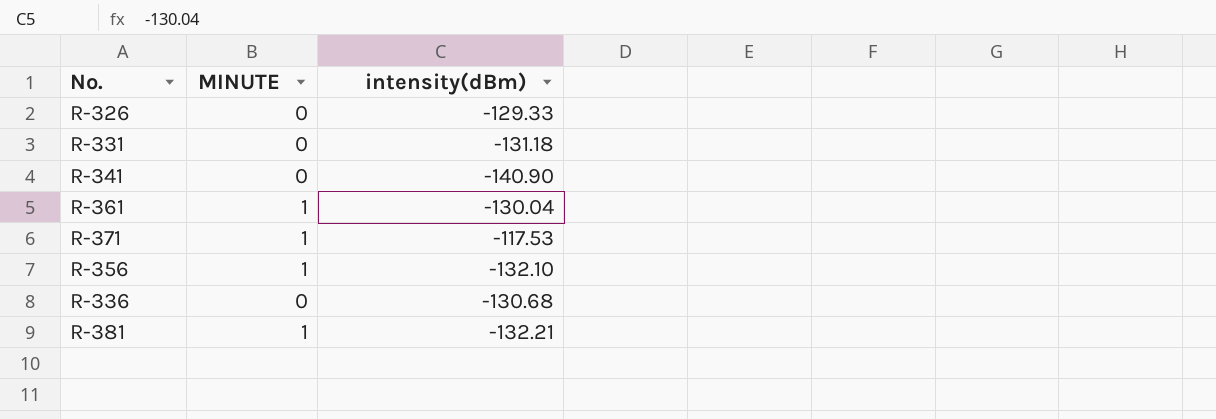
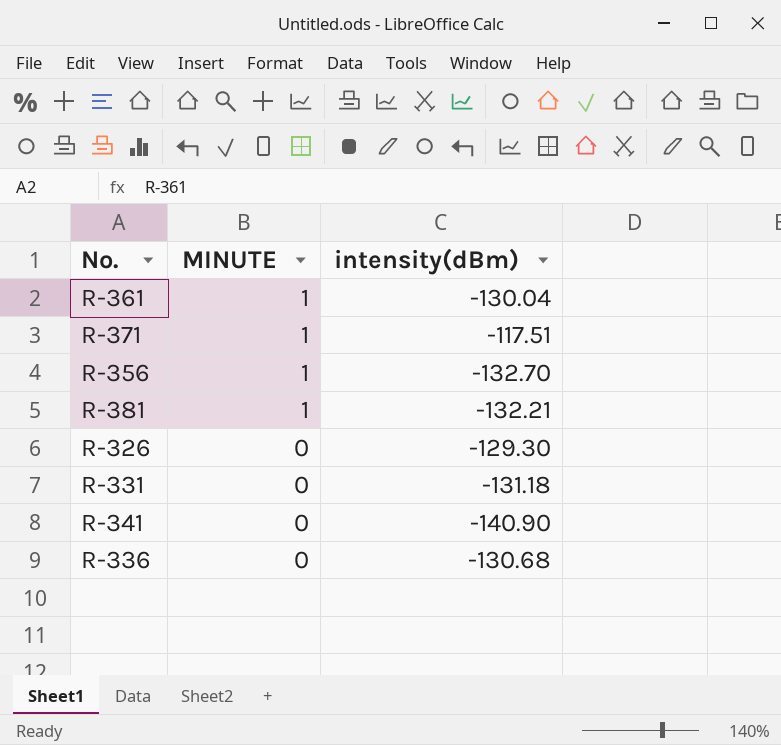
row order: none -> MINUTE descending
R-371 | intensity(dBm): -117.53 -> -117.51
R-356 | intensity(dBm): -132.10 -> -132.70
R-326 | intensity(dBm): -129.33 -> -129.30

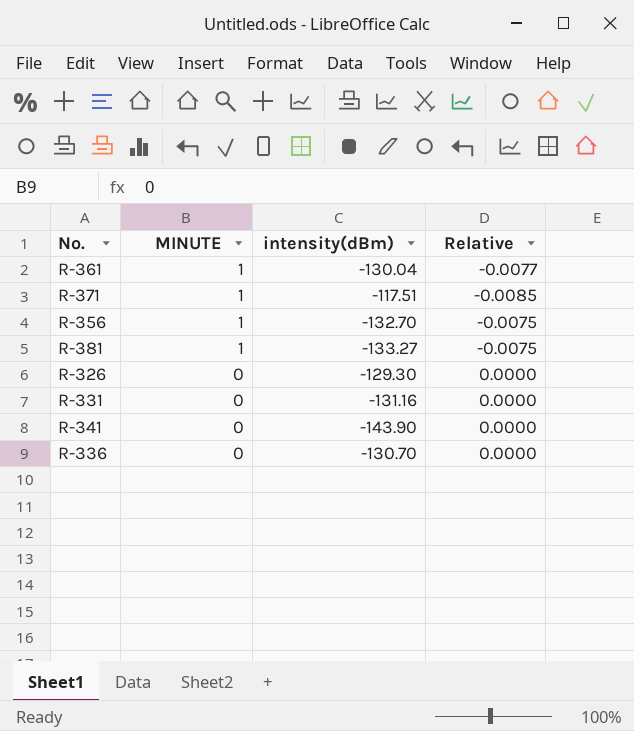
column Relative | formula: none -> [MINUTE] / [intensity(dBm)]
R-381 | intensity(dBm): -132.21 -> -133.27
R-331 | intensity(dBm): -131.18 -> -131.16
R-341 | intensity(dBm): -140.90 -> -143.90
R-336 | intensity(dBm): -130.68 -> -130.70

